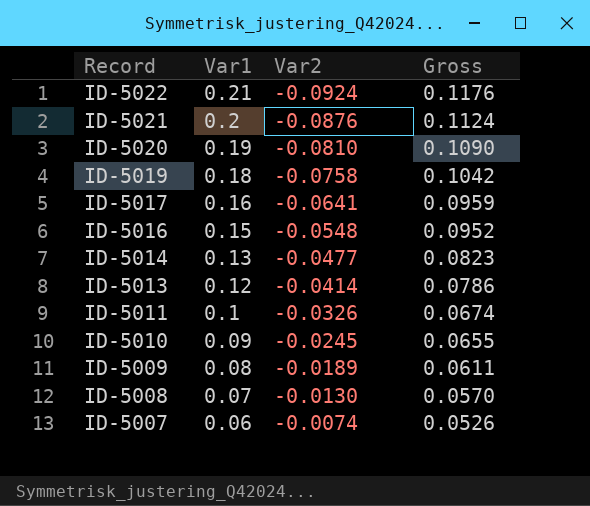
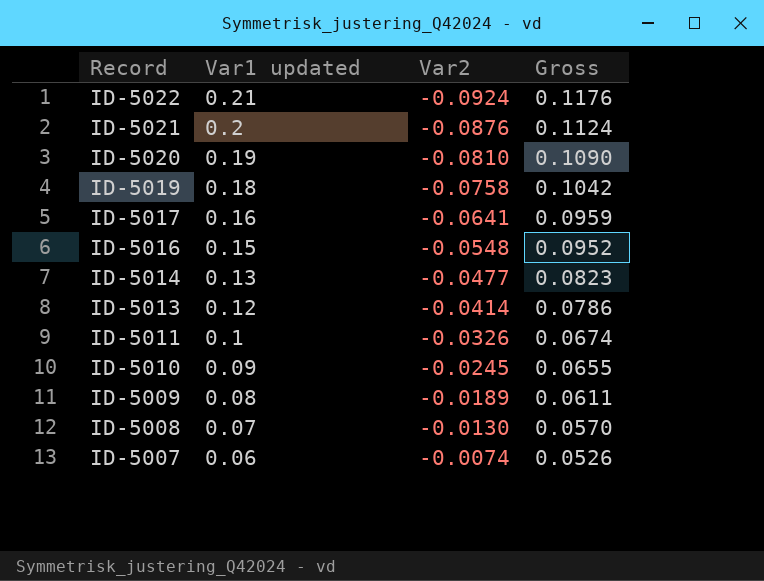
column name: Var1 -> Var1 updated

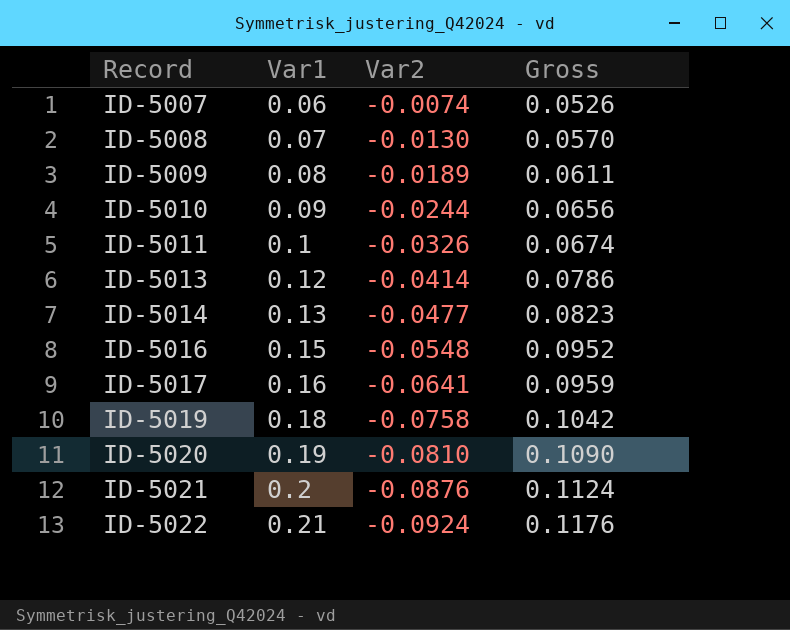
row order: Record descending -> Record ascending
column name: Var1 updated -> Var1
ID-5010 | Var2: -0.0245 -> -0.0244
ID-5010 | Gross: 0.0655 -> 0.0656

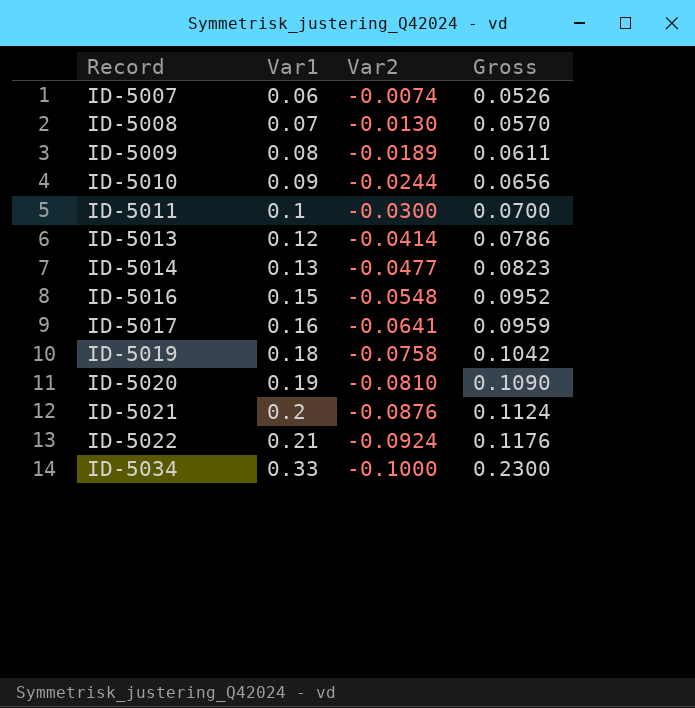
ID-5011 | Var2: -0.0326 -> -0.0300
ID-5011 | Gross: 0.0674 -> 0.0700
row ID-5034: none -> 0.33 | -0.1000 | 0.2300

